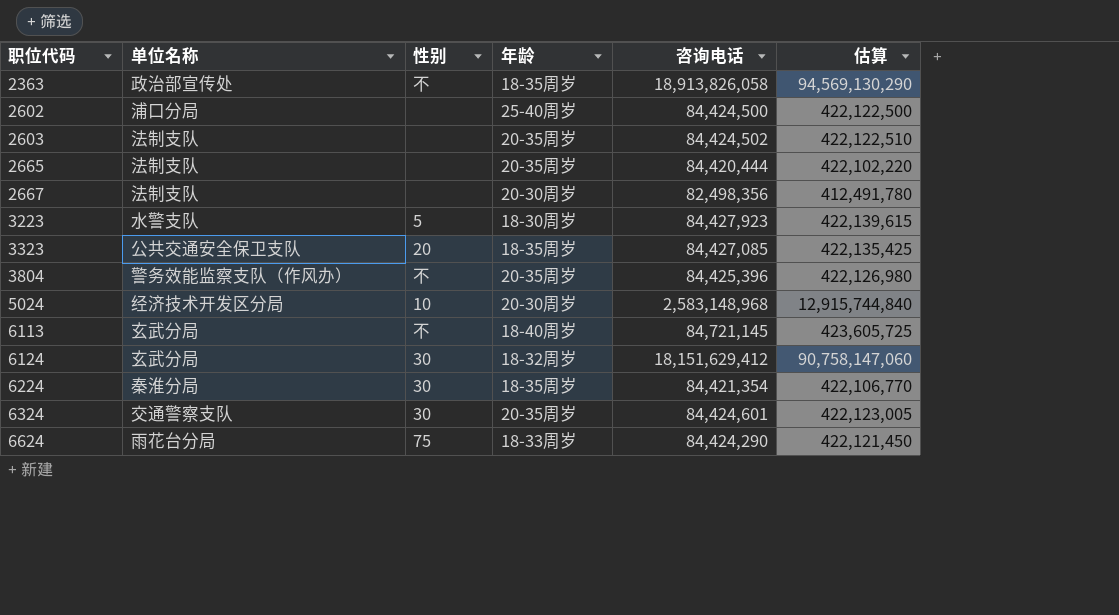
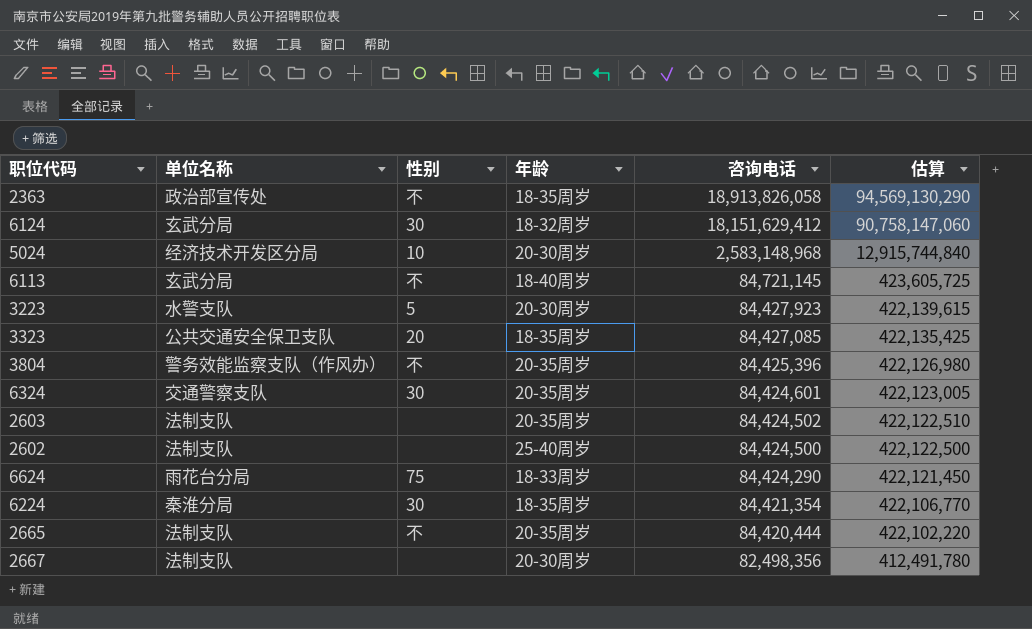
row order: 职位代码 ascending -> 咨询电话 descending
3223 | 年龄: 18-30周岁 -> 20-30周岁
2602 | 单位名称: 浦口分局 -> 法制支队
2665 | 性别: none -> 不

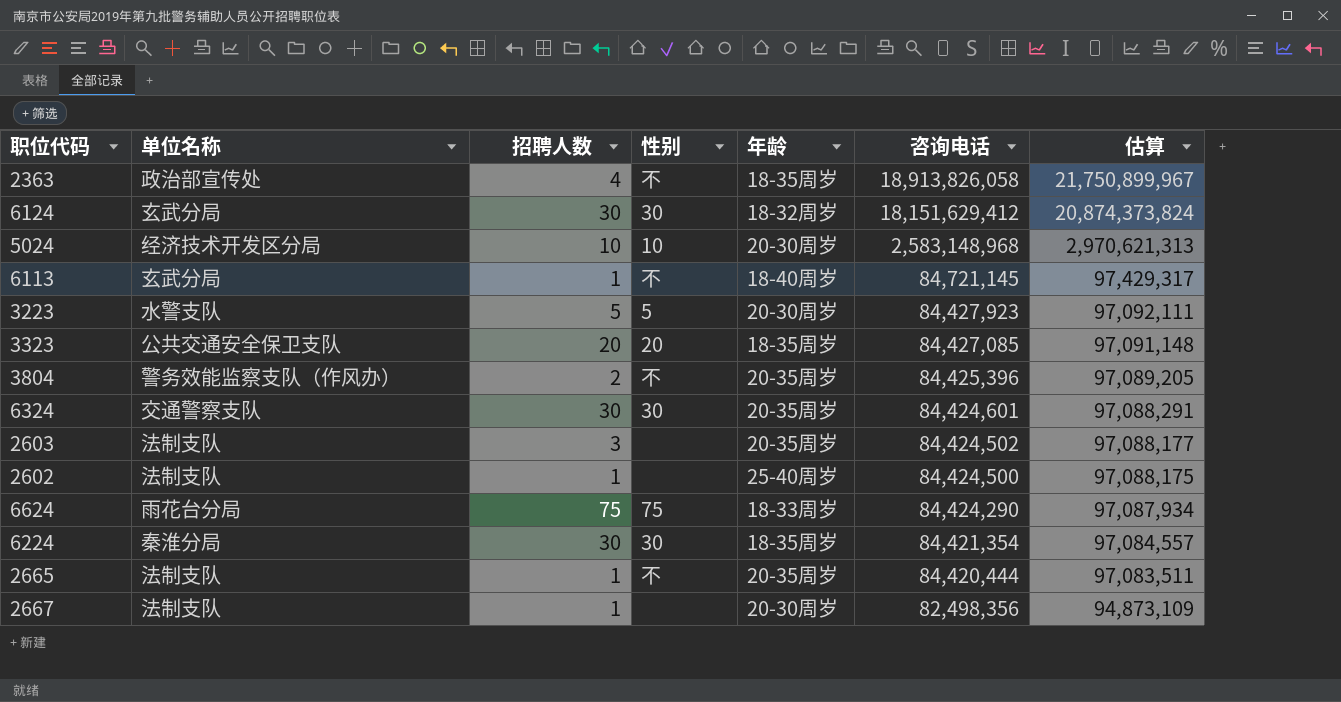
column 招聘人数 | position: none -> 3
column 估算 | formula: [咨询电话] * 5 -> [咨询电话] * 1.15

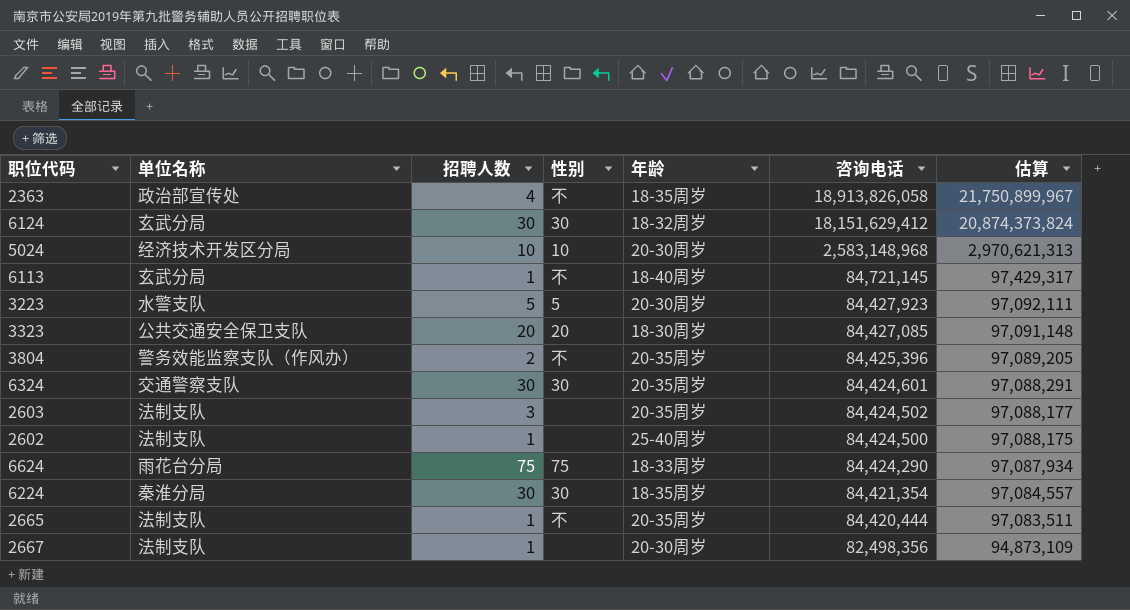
3323 | 年龄: 18-35周岁 -> 18-30周岁

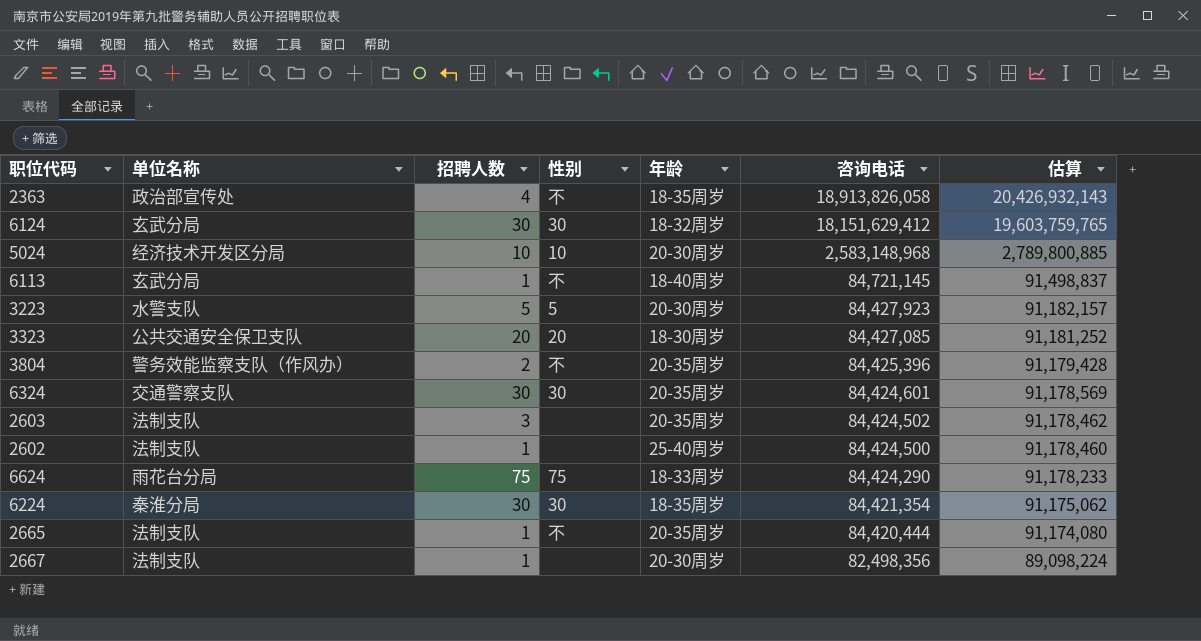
column 估算 | formula: [咨询电话] * 1.15 -> [咨询电话] * 1.08

